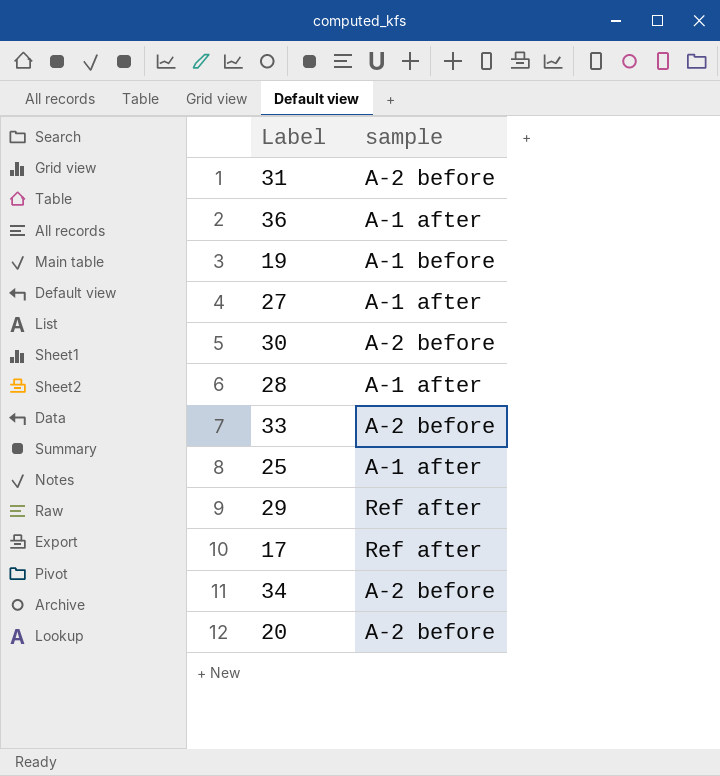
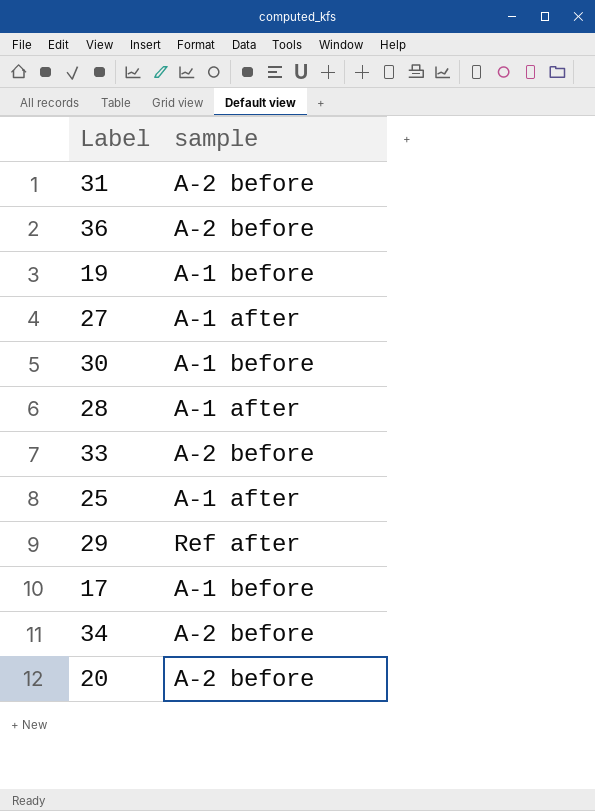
36 | sample: A-1 after -> A-2 before
30 | sample: A-2 before -> A-1 before
17 | sample: Ref after -> A-1 before

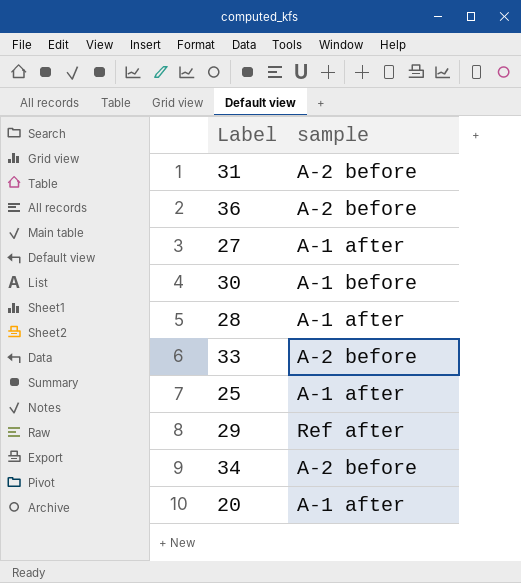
row 19: A-1 before -> none
row 17: A-1 before -> none
20 | sample: A-2 before -> A-1 after

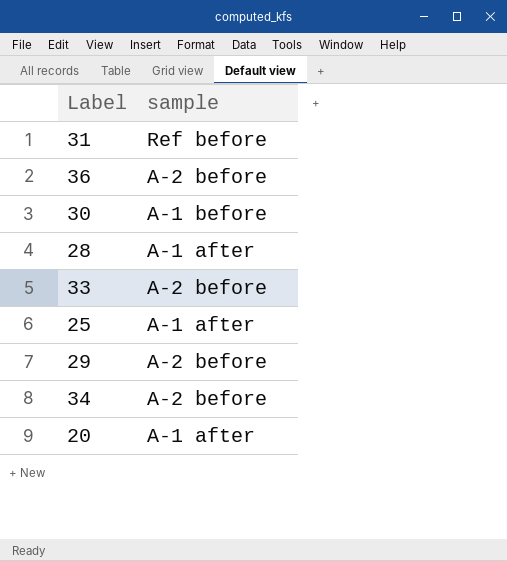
row 27: A-1 after -> none
31 | sample: A-2 before -> Ref before
29 | sample: Ref after -> A-2 before

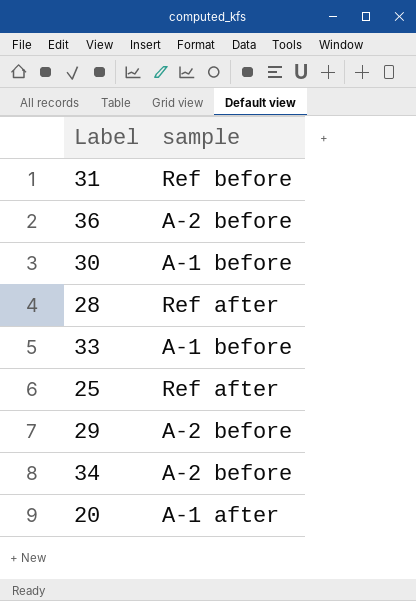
28 | sample: A-1 after -> Ref after
33 | sample: A-2 before -> A-1 before
25 | sample: A-1 after -> Ref after

